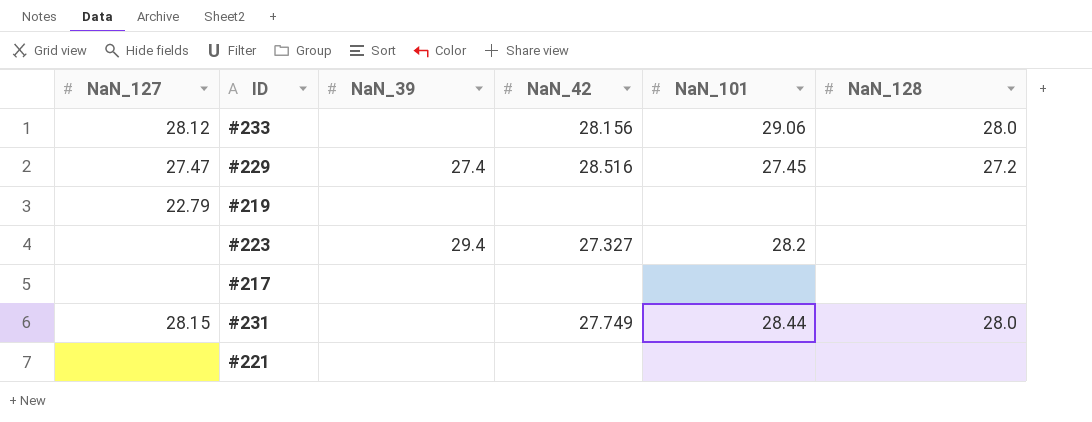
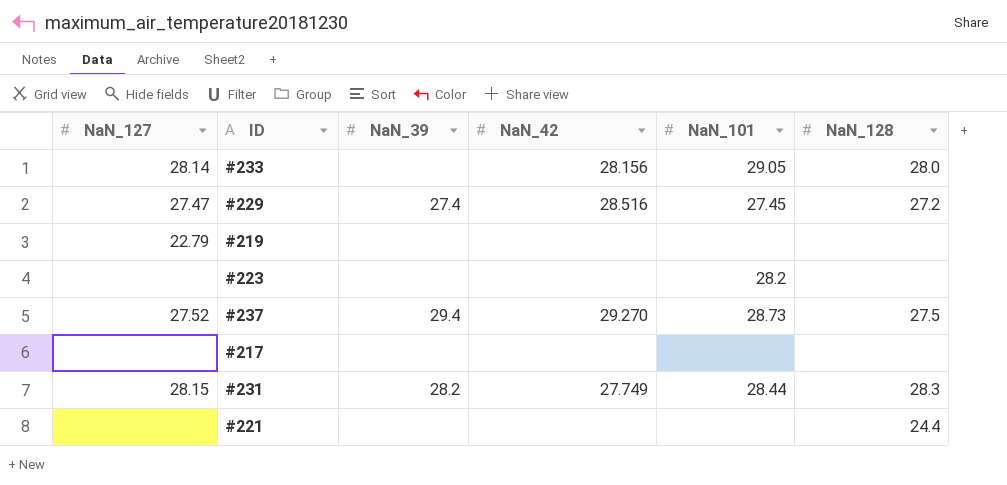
#233 | NaN_127: 28.12 -> 28.14
#233 | NaN_101: 29.06 -> 29.05
#223 | NaN_39: 29.4 -> none
#223 | NaN_42: 27.327 -> none
row #237: none -> 27.52 | 29.4 | 29.270 | 28.73 | 27.5
#231 | NaN_39: none -> 28.2
#231 | NaN_128: 28.0 -> 28.3
#221 | NaN_128: none -> 24.4

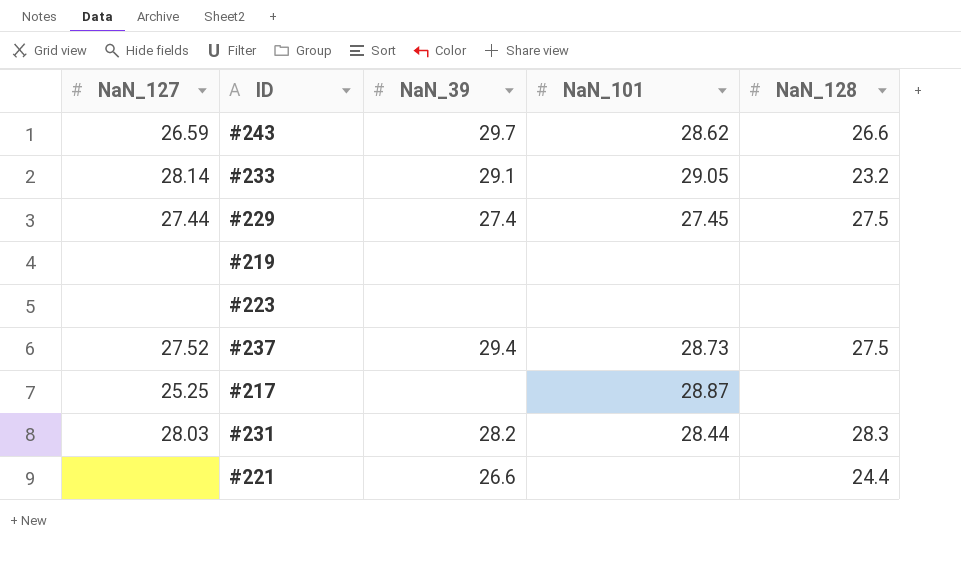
column NaN_42 | position: 4 -> none
row #243: none -> 26.59 | 29.7 | 28.62 | 26.6
#233 | NaN_39: none -> 29.1
#233 | NaN_128: 28.0 -> 23.2
#229 | NaN_127: 27.47 -> 27.44
#229 | NaN_128: 27.2 -> 27.5
#219 | NaN_127: 22.79 -> none
#223 | NaN_101: 28.2 -> none
#217 | NaN_127: none -> 25.25
#217 | NaN_101: none -> 28.87
#231 | NaN_127: 28.15 -> 28.03
#221 | NaN_39: none -> 26.6

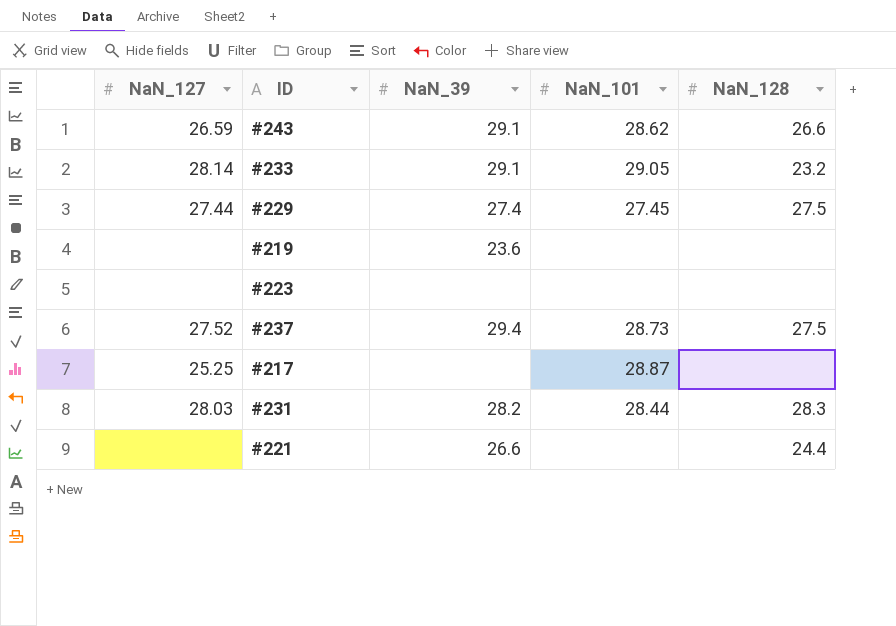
#243 | NaN_39: 29.7 -> 29.1
#219 | NaN_39: none -> 23.6

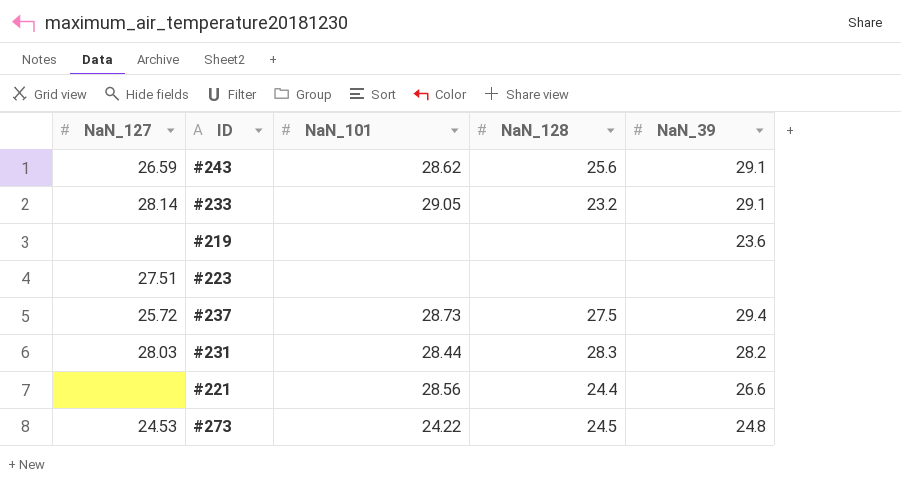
column NaN_39 | position: 3 -> 5
row #229: 27.44 | 27.4 | 27.45 | 27.5 -> none
row #217: 25.25 | none | 28.87 | none -> none
#243 | NaN_128: 26.6 -> 25.6
#223 | NaN_127: none -> 27.51
#237 | NaN_127: 27.52 -> 25.72
#221 | NaN_101: none -> 28.56
row #273: none -> 24.53 | 24.22 | 24.5 | 24.8

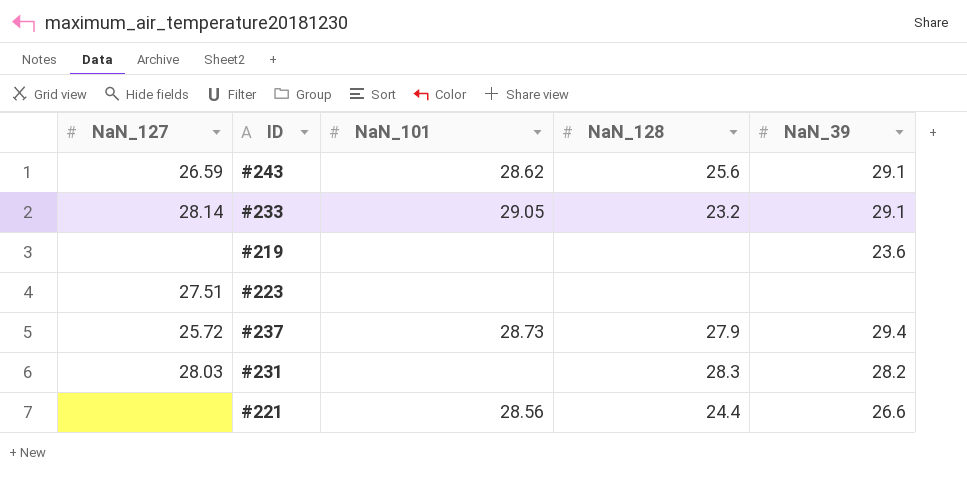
row #273: 24.53 | 24.22 | 24.5 | 24.8 -> none
#237 | NaN_128: 27.5 -> 27.9
#231 | NaN_101: 28.44 -> none

